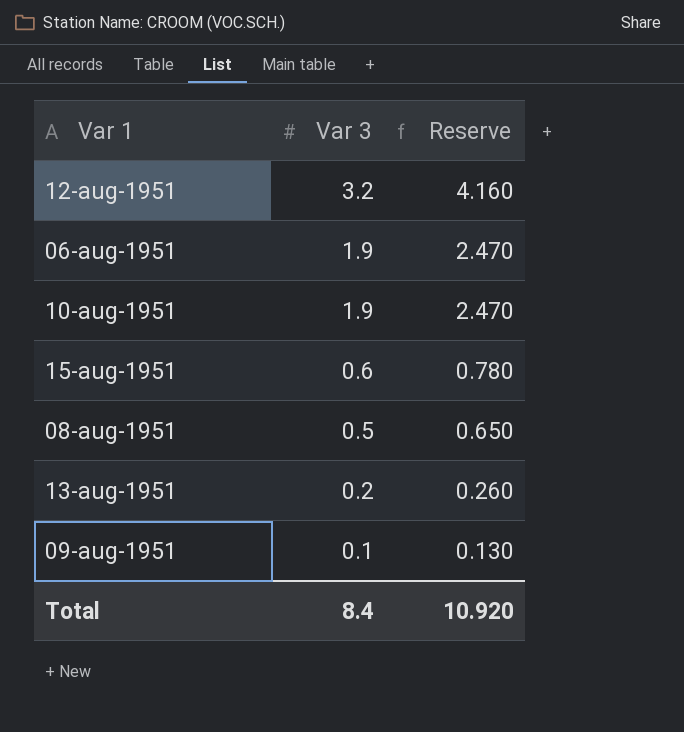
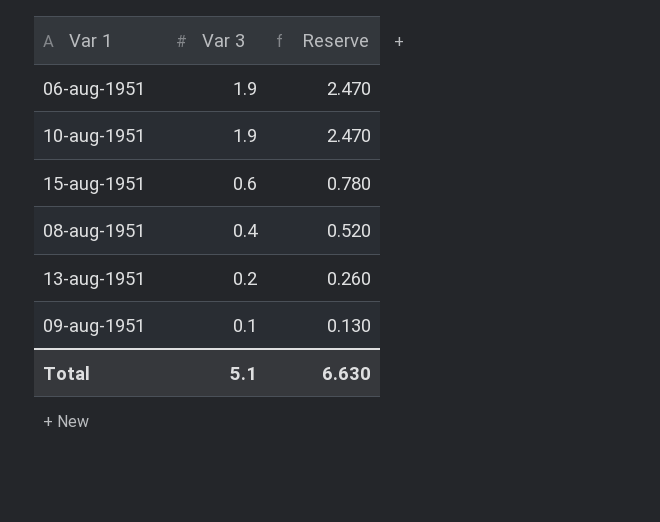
row 12-aug-1951: 3.2 | 4.160 -> none
08-aug-1951 | Var 3: 0.5 -> 0.4
08-aug-1951 | Reserve: 0.650 -> 0.520
Total | Var 3: 8.4 -> 5.1
Total | Reserve: 10.920 -> 6.630

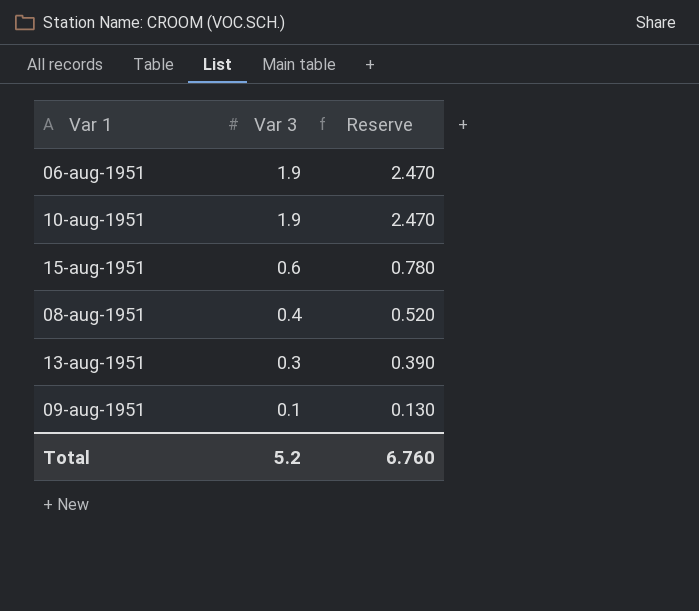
13-aug-1951 | Var 3: 0.2 -> 0.3
13-aug-1951 | Reserve: 0.260 -> 0.390
Total | Var 3: 5.1 -> 5.2
Total | Reserve: 6.630 -> 6.760

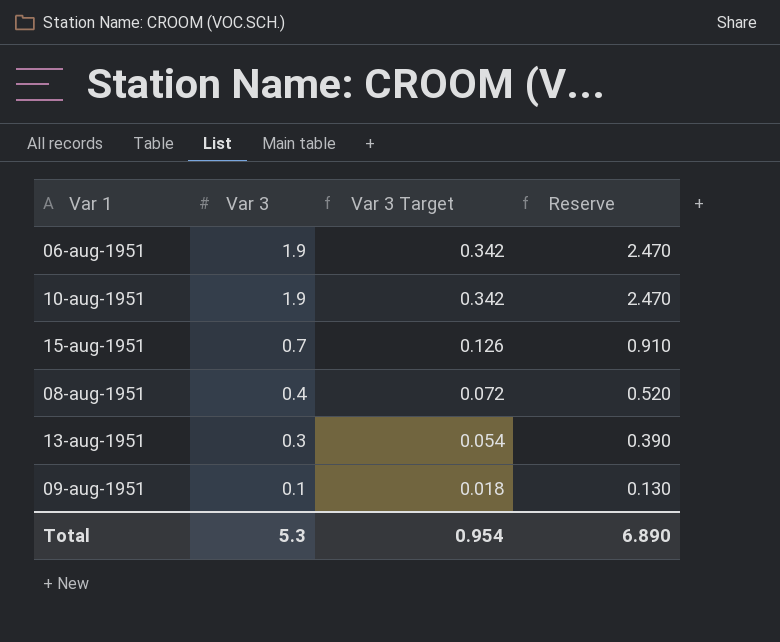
column Var 3 Target | formula: none -> [Var 3] * 0.18
15-aug-1951 | Var 3: 0.6 -> 0.7
15-aug-1951 | Reserve: 0.780 -> 0.910
Total | Var 3: 5.2 -> 5.3
Total | Reserve: 6.760 -> 6.890

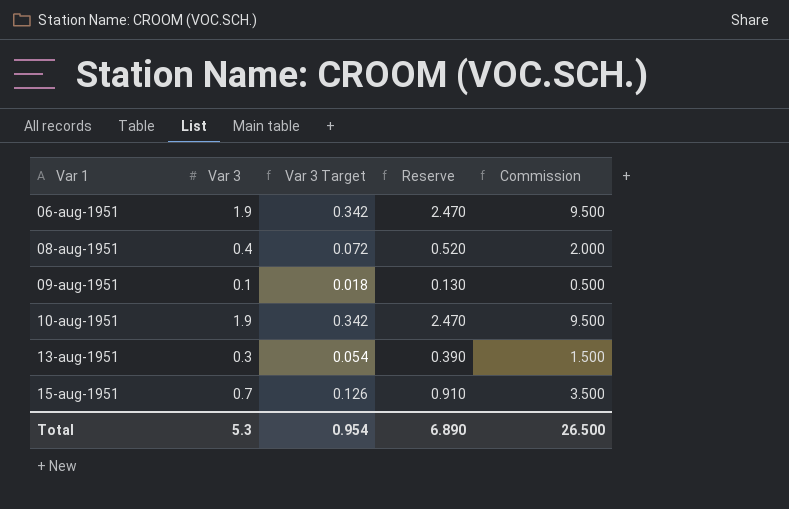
row order: Var 3 descending -> Var 1 ascending
column Commission | formula: none -> [Var 3] * 5

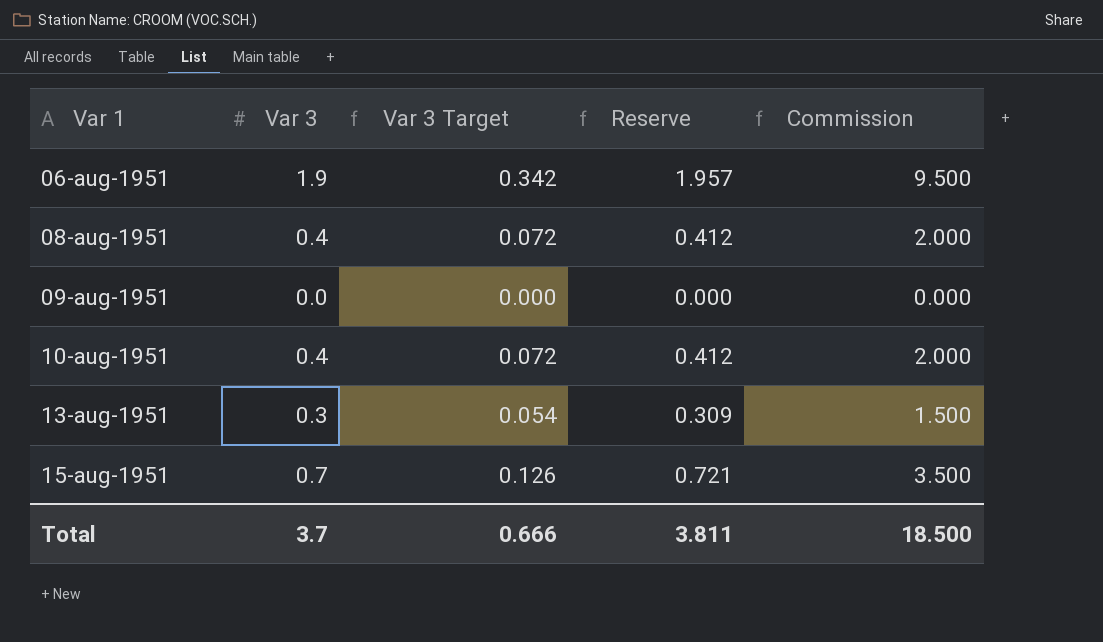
column Reserve | formula: [Var 3] * 1.3 -> [Var 3] * 1.03
09-aug-1951 | Var 3: 0.1 -> 0.0
09-aug-1951 | Var 3 Target: 0.018 -> 0.000
09-aug-1951 | Commission: 0.500 -> 0.000
10-aug-1951 | Var 3: 1.9 -> 0.4
10-aug-1951 | Var 3 Target: 0.342 -> 0.072
10-aug-1951 | Commission: 9.500 -> 2.000
Total | Var 3: 5.3 -> 3.7
Total | Var 3 Target: 0.954 -> 0.666
Total | Reserve: 6.890 -> 3.811
Total | Commission: 26.500 -> 18.500

